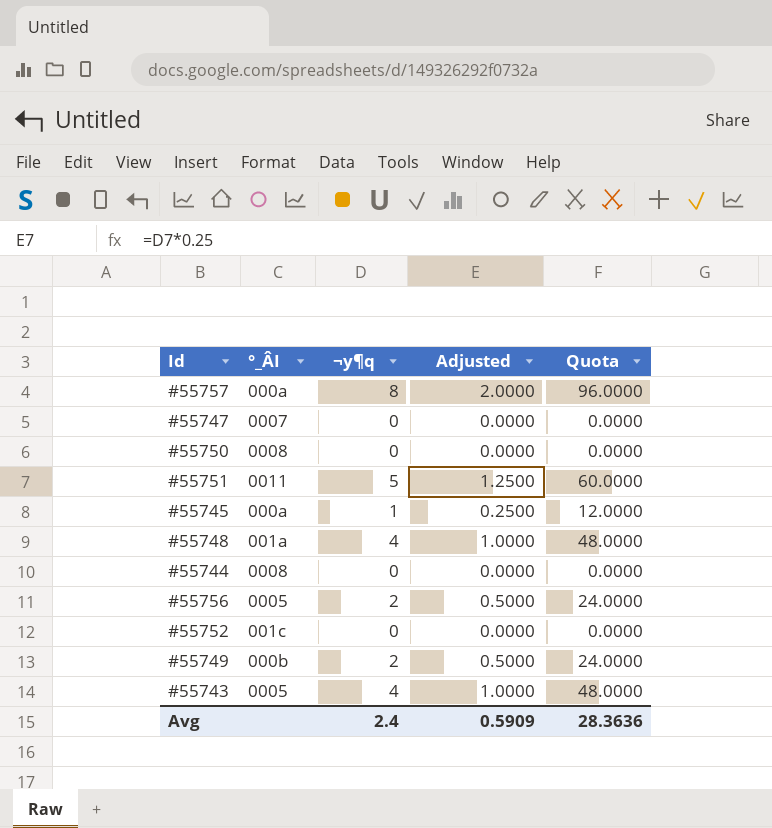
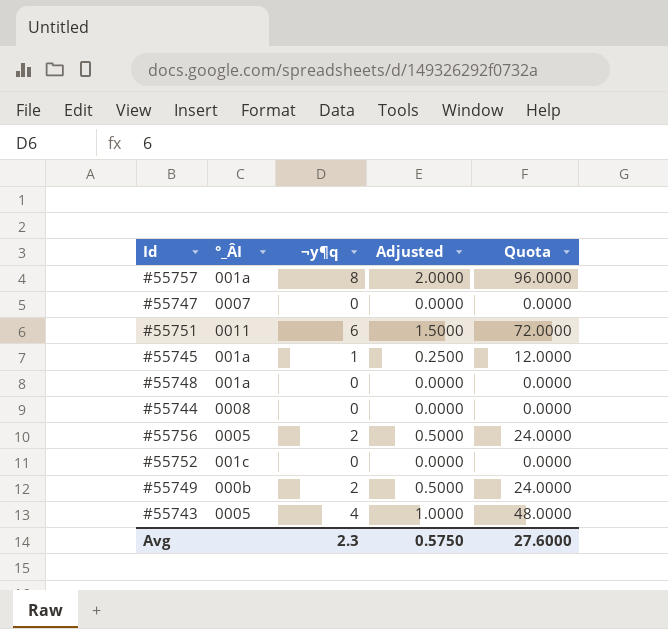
row #55750: 0008 | 0 | 0.0000 | 0.0000 -> none
#55757 | °_ÂI: 000a -> 001a
#55751 | ¬y¶q: 5 -> 6
#55751 | Adjusted: 1.2500 -> 1.5000
#55751 | Quota: 60.0000 -> 72.0000
#55745 | °_ÂI: 000a -> 001a
#55748 | ¬y¶q: 4 -> 0
#55748 | Adjusted: 1.0000 -> 0.0000
#55748 | Quota: 48.0000 -> 0.0000
Avg | ¬y¶q: 2.4 -> 2.3
Avg | Adjusted: 0.5909 -> 0.5750
Avg | Quota: 28.3636 -> 27.6000

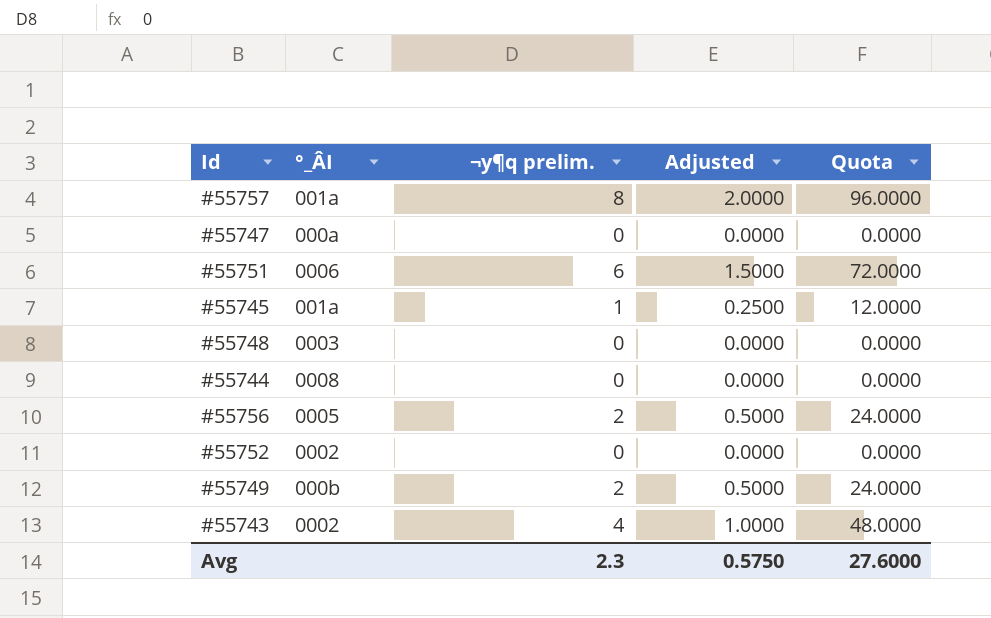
column name: ¬y¶q -> ¬y¶q prelim.
#55747 | °_ÂI: 0007 -> 000a
#55751 | °_ÂI: 0011 -> 0006
#55748 | °_ÂI: 001a -> 0003
#55752 | °_ÂI: 001c -> 0002
#55743 | °_ÂI: 0005 -> 0002

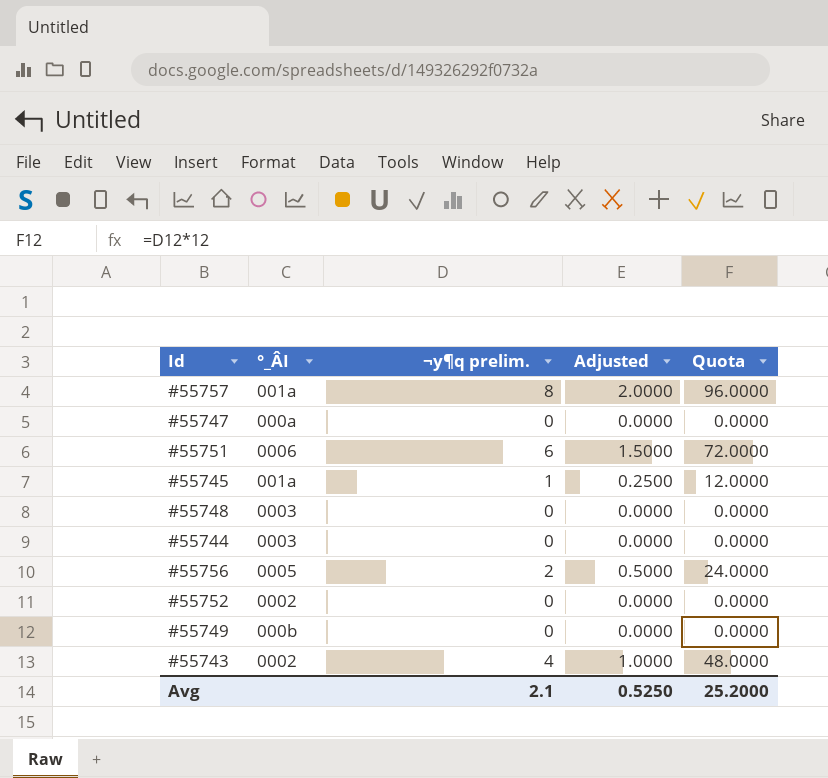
#55744 | °_ÂI: 0008 -> 0003
#55749 | ¬y¶q prelim.: 2 -> 0
#55749 | Adjusted: 0.5000 -> 0.0000
#55749 | Quota: 24.0000 -> 0.0000
Avg | ¬y¶q prelim.: 2.3 -> 2.1
Avg | Adjusted: 0.5750 -> 0.5250
Avg | Quota: 27.6000 -> 25.2000

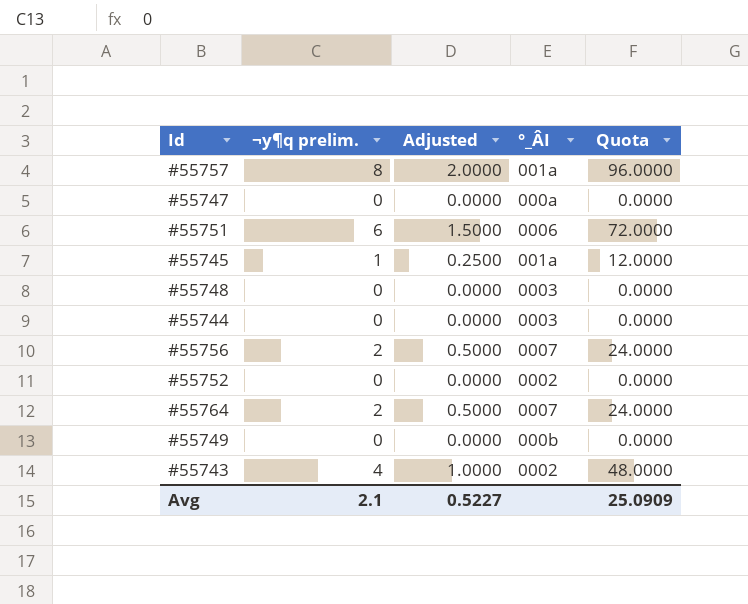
column °_ÂI | position: 2 -> 4
#55756 | °_ÂI: 0005 -> 0007
row #55764: none -> 2 | 0.5000 | 0007 | 24.0000
Avg | Adjusted: 0.5250 -> 0.5227
Avg | Quota: 25.2000 -> 25.0909

